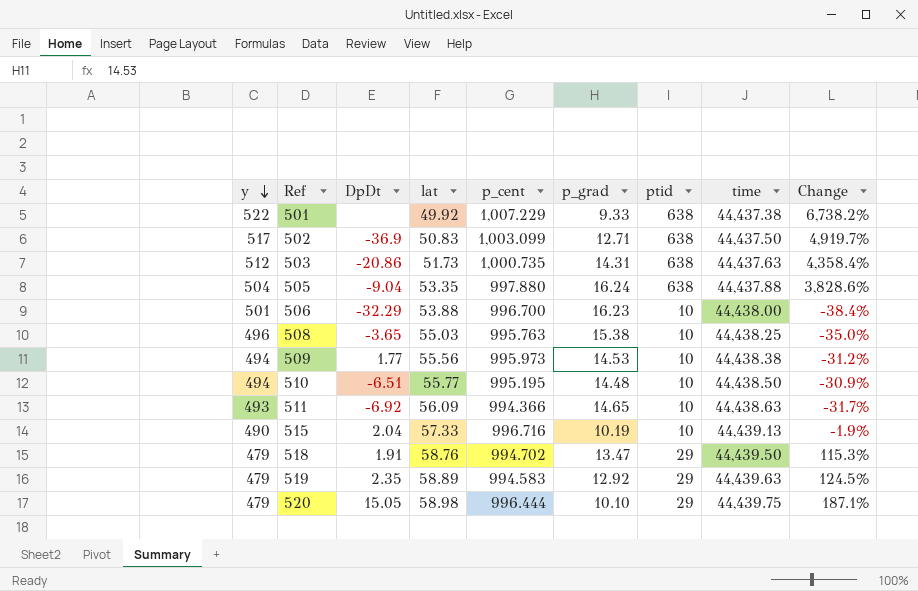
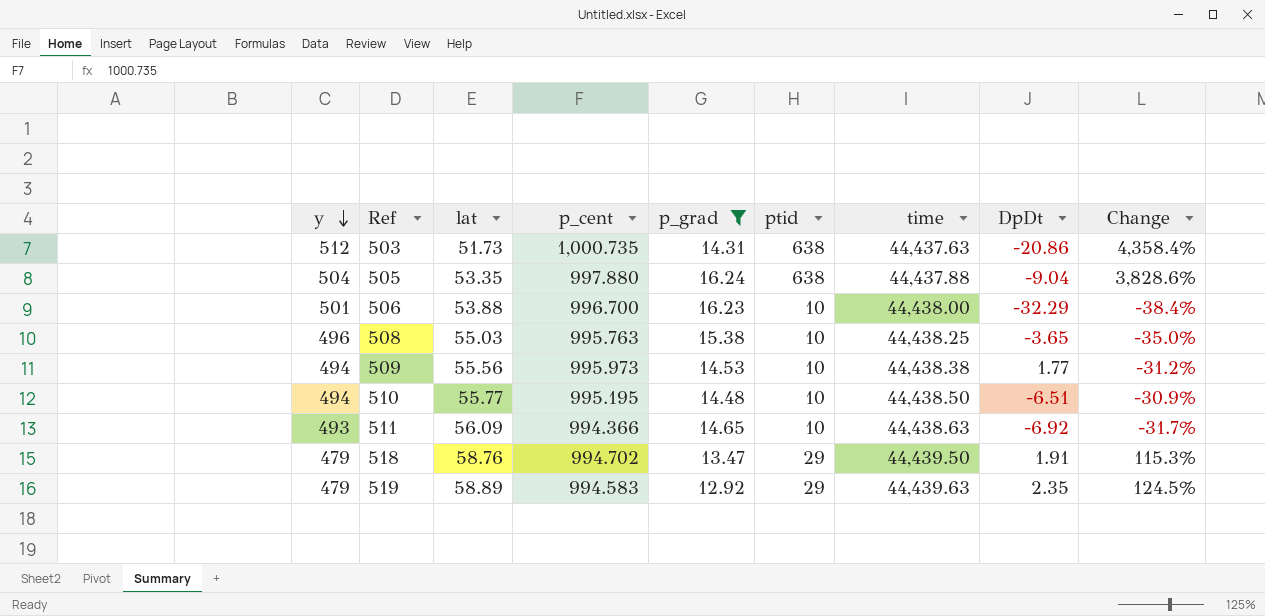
filter: none -> p_grad >= 12.92
column DpDt | position: 3 -> 8

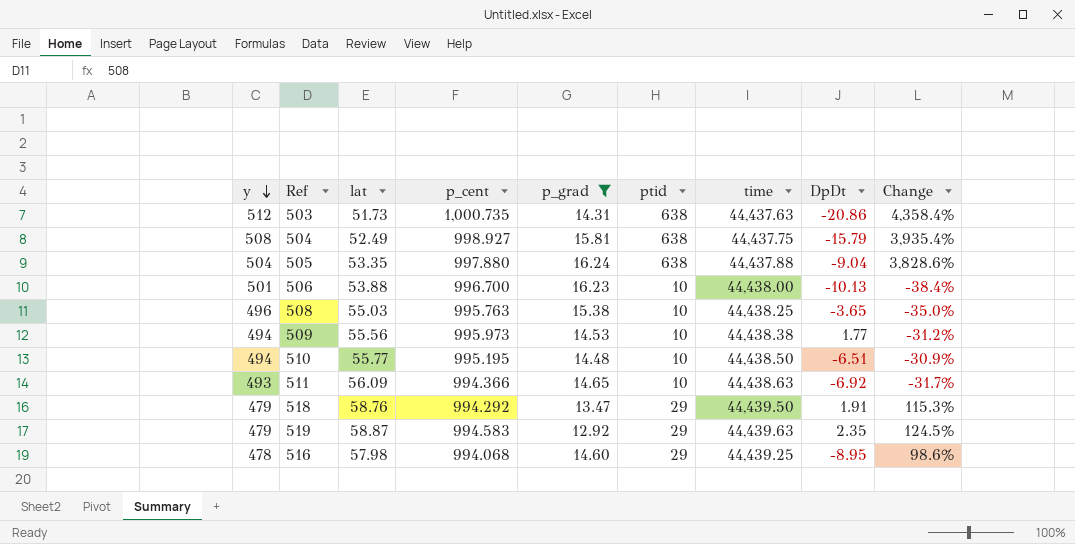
row 504: none -> 508 | 52.49 | 998.927 | 15.81 | 638 | 44,437.75 | -15.79 | 3,935.4%
506 | DpDt: -32.29 -> -10.13
518 | p_cent: 994.702 -> 994.292
519 | lat: 58.89 -> 58.87
row 516: none -> 478 | 57.98 | 994.068 | 14.60 | 29 | 44,439.25 | -8.95 | 98.6%

